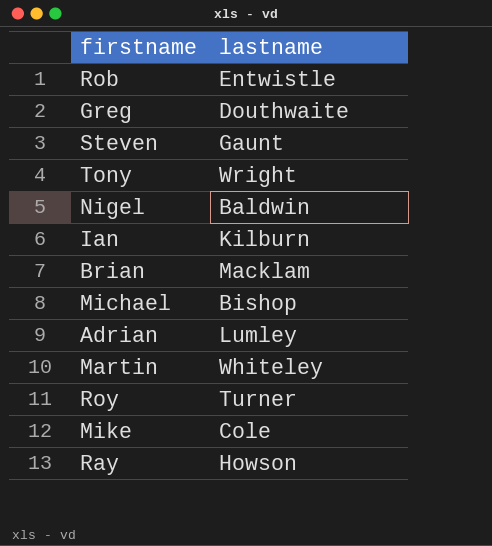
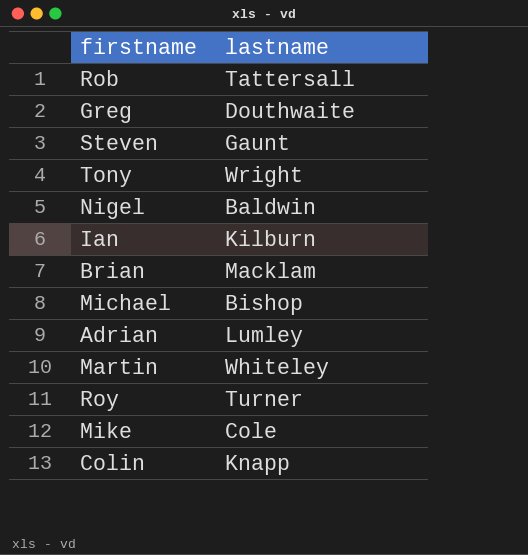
row Ray: Howson -> none
Rob | lastname: Entwistle -> Tattersall
row Colin: none -> Knapp

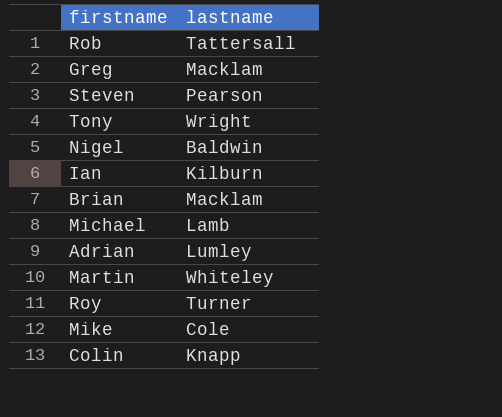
Greg | lastname: Douthwaite -> Macklam
Steven | lastname: Gaunt -> Pearson
Michael | lastname: Bishop -> Lamb

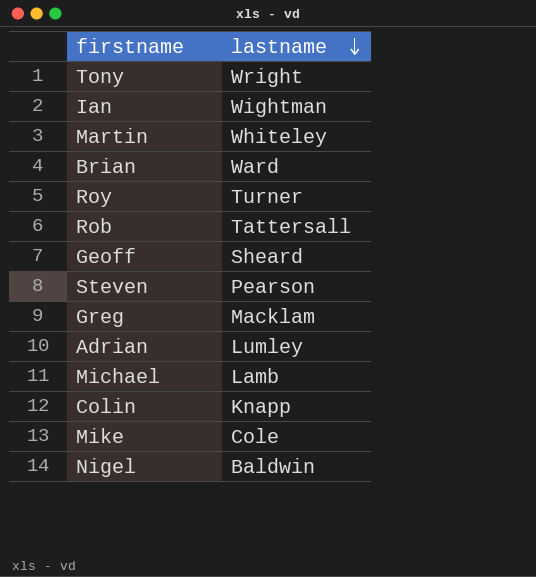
row order: none -> lastname descending
Ian | lastname: Kilburn -> Wightman
Brian | lastname: Macklam -> Ward
row Geoff: none -> Sheard

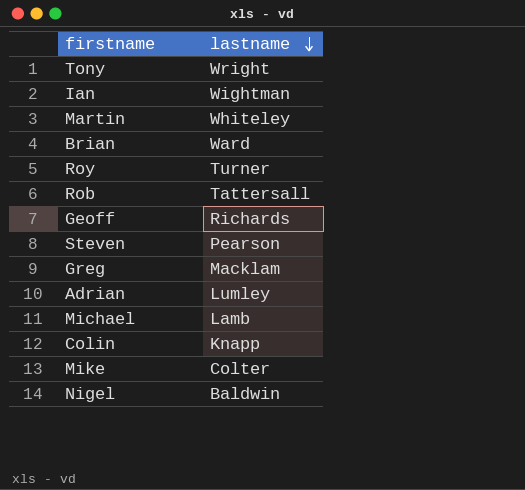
Geoff | lastname: Sheard -> Richards
Mike | lastname: Cole -> Colter

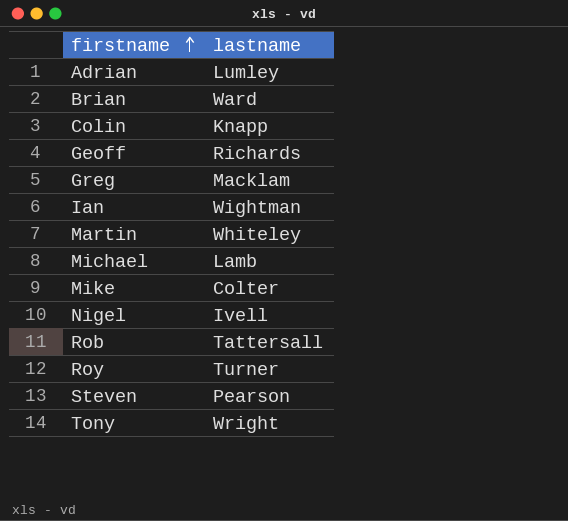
row order: lastname descending -> firstname ascending
Nigel | lastname: Baldwin -> Ivell

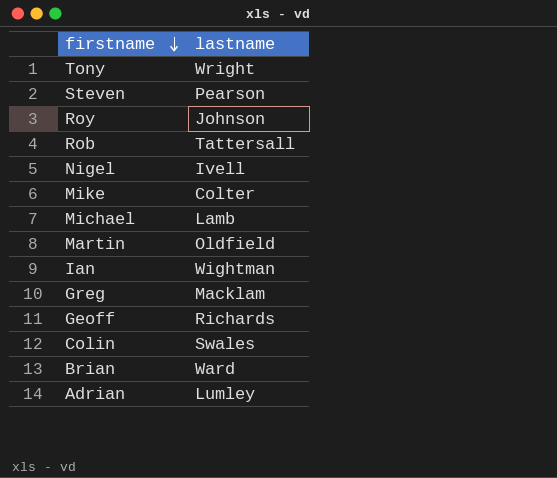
row order: firstname ascending -> firstname descending
Roy | lastname: Turner -> Johnson
Martin | lastname: Whiteley -> Oldfield
Colin | lastname: Knapp -> Swales

